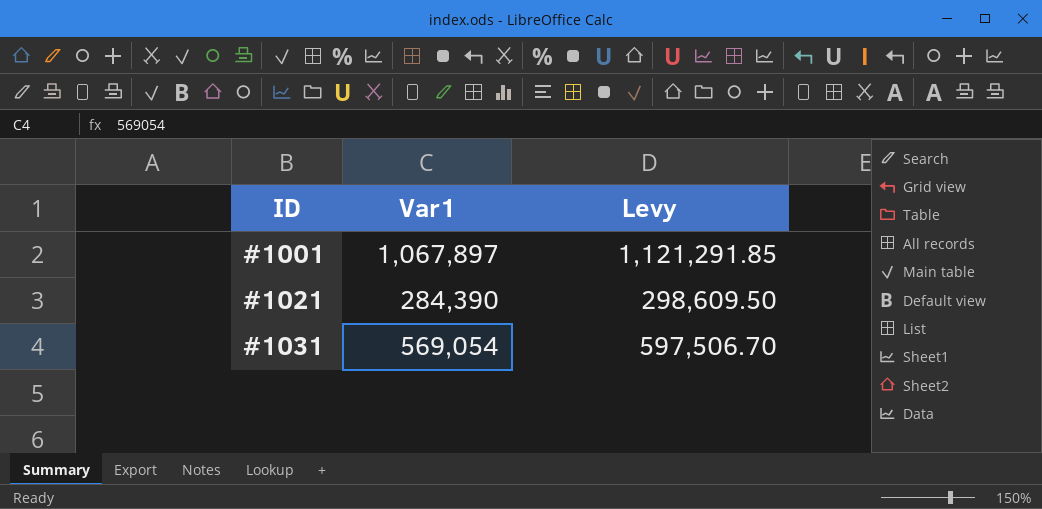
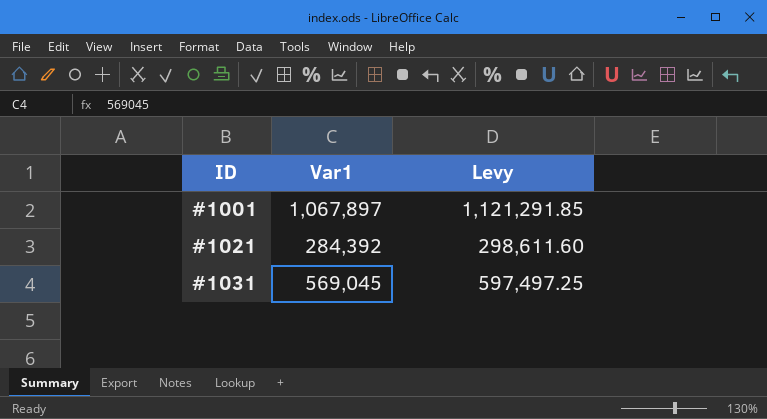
#1021 | Var1: 284,390 -> 284,392
#1021 | Levy: 298,609.50 -> 298,611.60
#1031 | Var1: 569,054 -> 569,045
#1031 | Levy: 597,506.70 -> 597,497.25

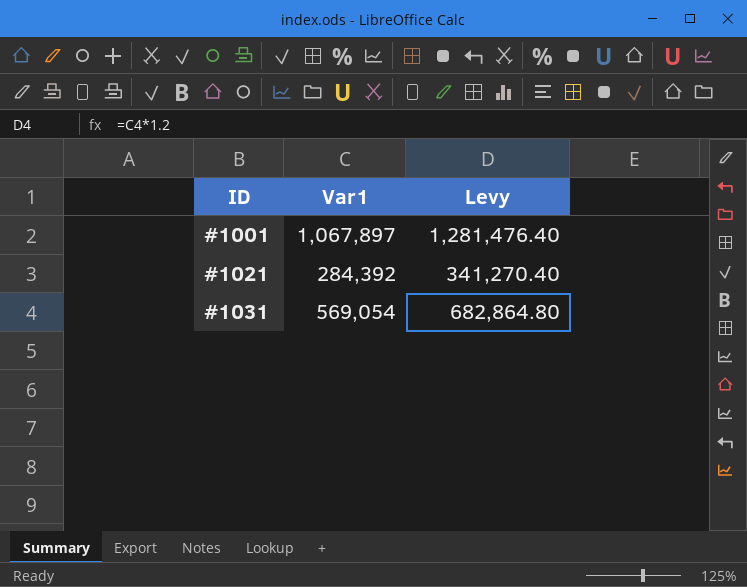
column Levy | formula: [Var1] * 1.05 -> [Var1] * 1.2
#1031 | Var1: 569,045 -> 569,054

